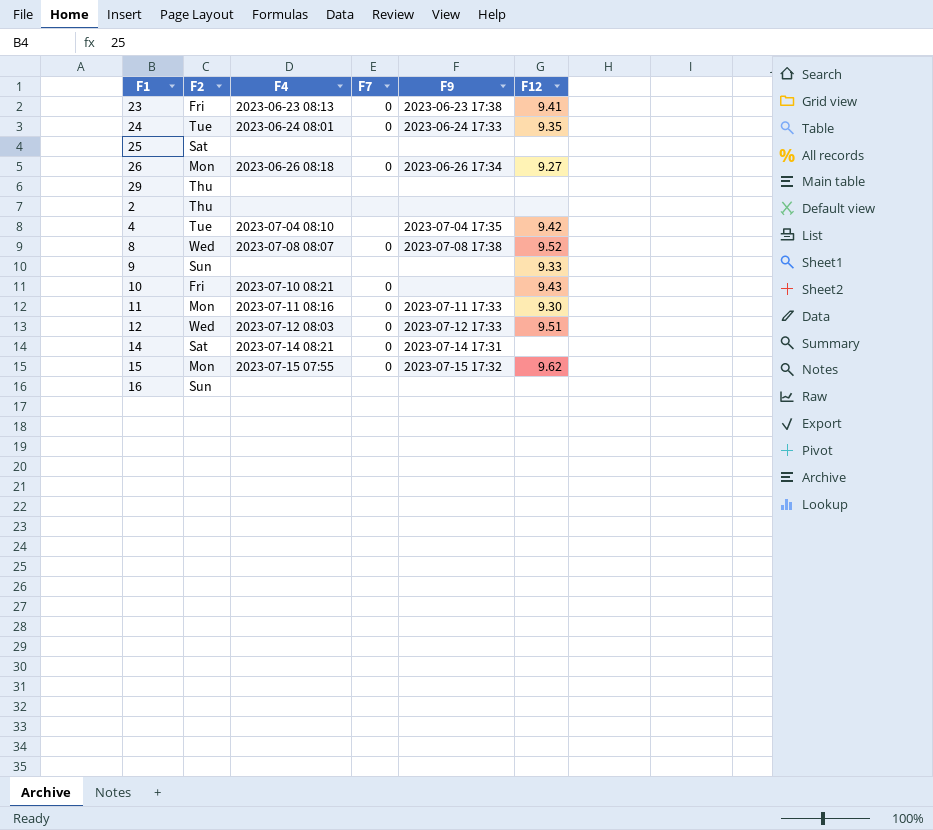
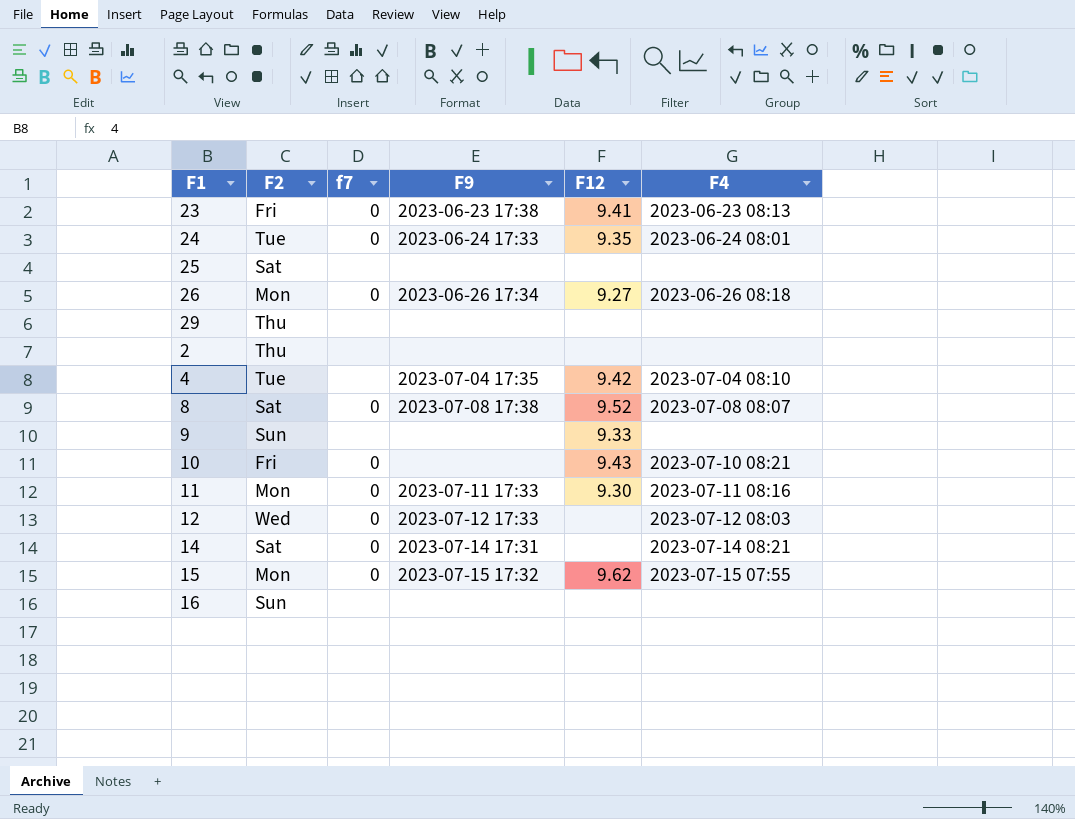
column name: F7 -> f7
column F4 | position: 3 -> 6
8 | F2: Wed -> Sat
12 | F12: 9.51 -> none

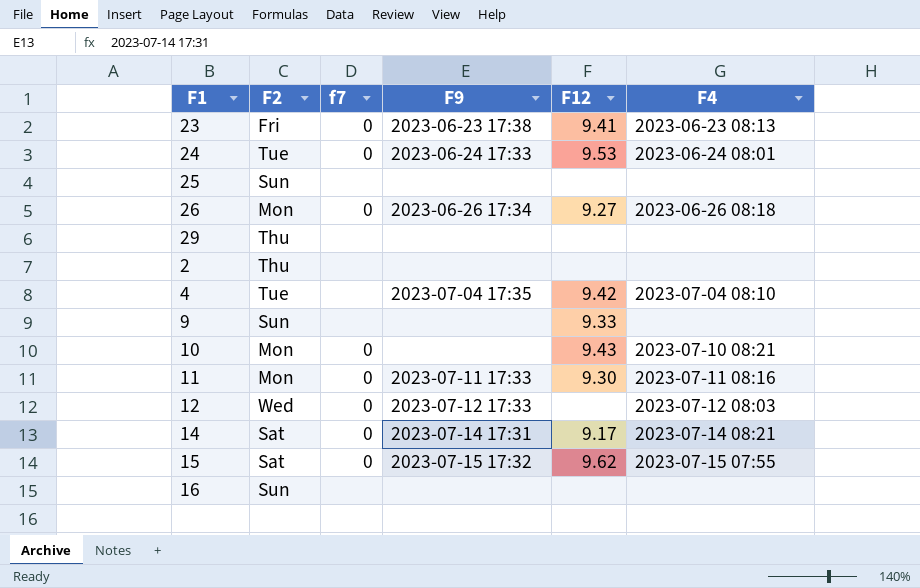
row 8: Sat | 0 | 2023-07-08 17:38 | 9.52 | 2023-07-08 08:07 -> none
24 | F12: 9.35 -> 9.53
25 | F2: Sat -> Sun
10 | F2: Fri -> Mon
14 | F12: none -> 9.17
15 | F2: Mon -> Sat

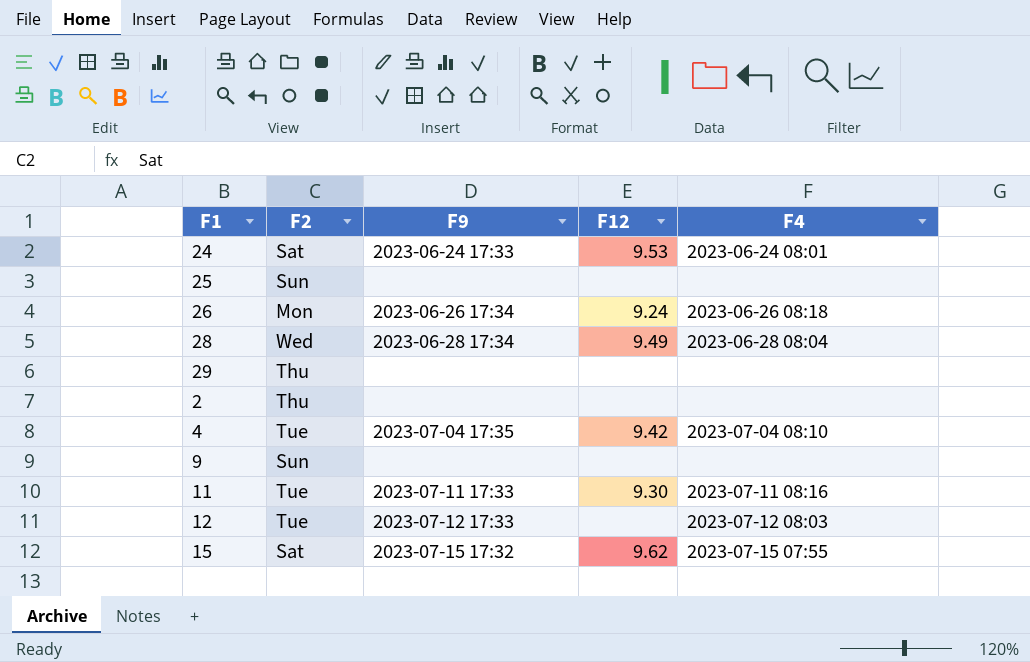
column f7 | position: 3 -> none
row 23: Fri | 0 | 2023-06-23 17:38 | 9.41 | 2023-06-23 08:13 -> none
row 10: Mon | 0 | none | 9.43 | 2023-07-10 08:21 -> none
row 14: Sat | 0 | 2023-07-14 17:31 | 9.17 | 2023-07-14 08:21 -> none
row 16: Sun | none | none | none | none -> none
24 | F2: Tue -> Sat
26 | F12: 9.27 -> 9.24
row 28: none -> Wed | 2023-06-28 17:34 | 9.49 | 2023-06-28 08:04
9 | F12: 9.33 -> none
11 | F2: Mon -> Tue
12 | F2: Wed -> Tue

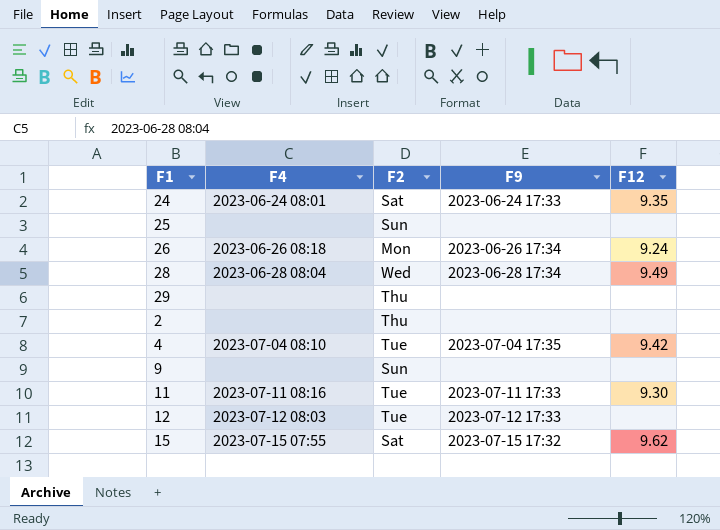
column F4 | position: 5 -> 2
24 | F12: 9.53 -> 9.35

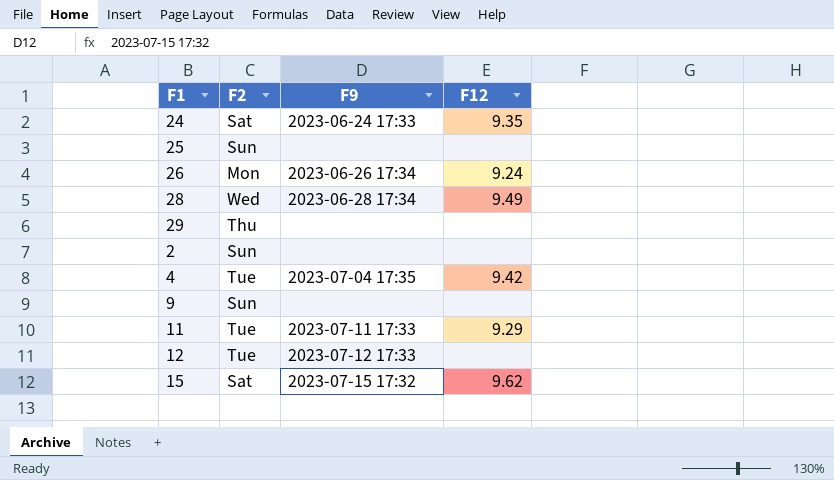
column F4 | position: 2 -> none
2 | F2: Thu -> Sun
11 | F12: 9.30 -> 9.29

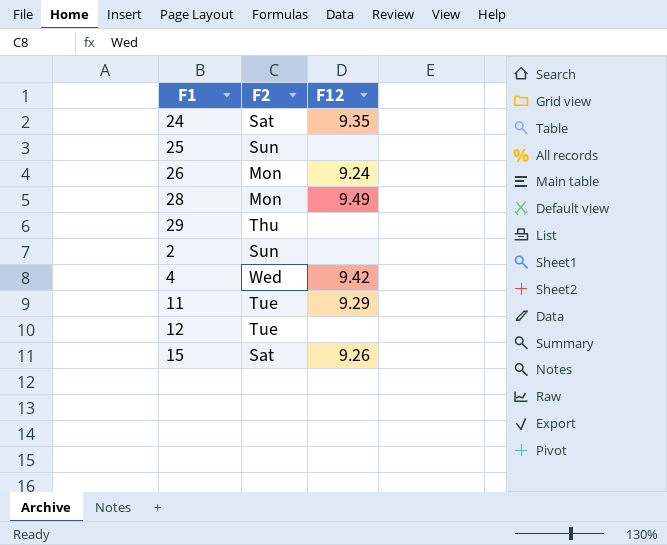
column F9 | position: 3 -> none
row 9: Sun | none | none -> none
28 | F2: Wed -> Mon
4 | F2: Tue -> Wed
15 | F12: 9.62 -> 9.26

